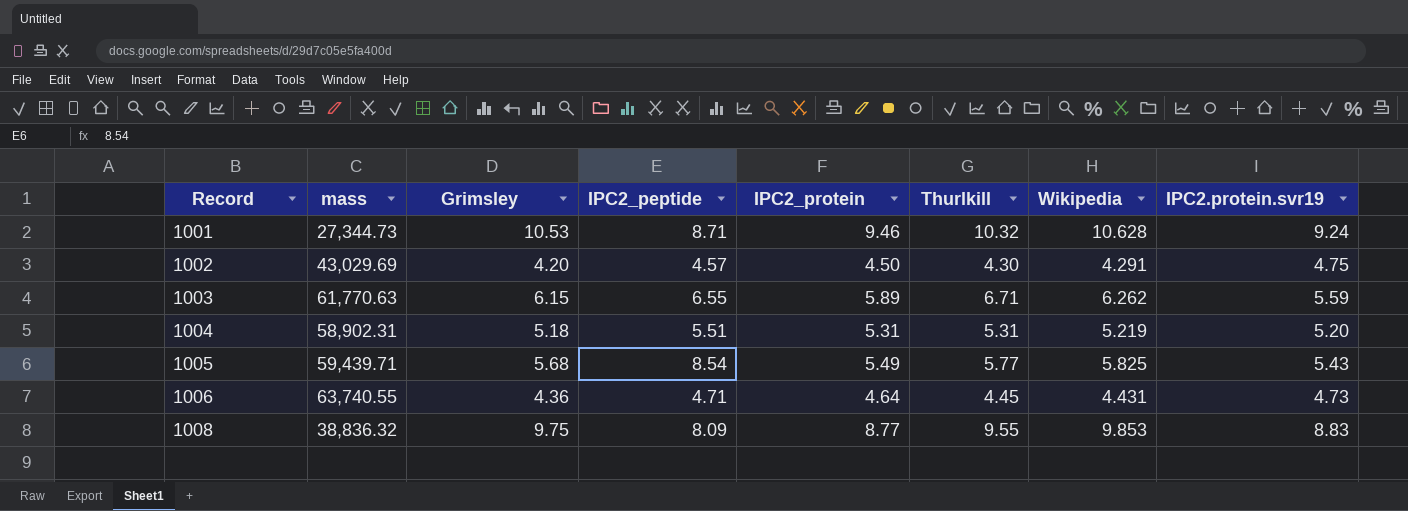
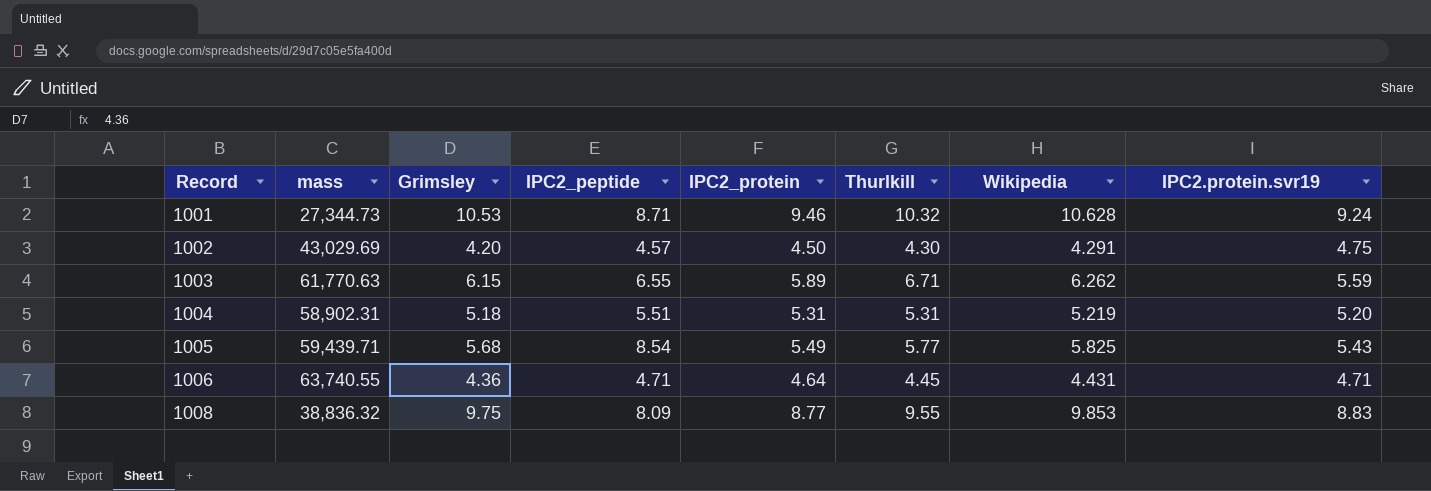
1006 | IPC2.protein.svr19: 4.73 -> 4.71

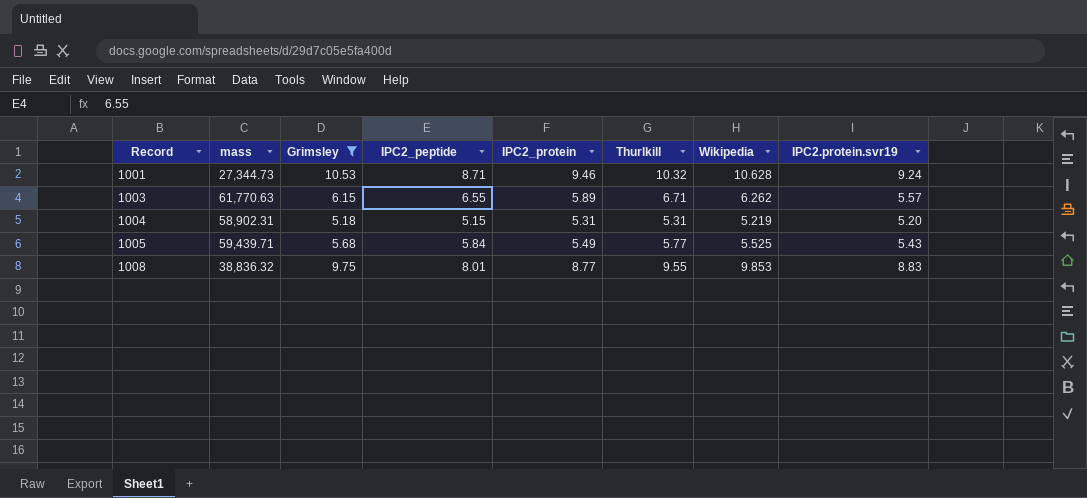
filter: none -> Grimsley >= 5.18
1003 | IPC2.protein.svr19: 5.59 -> 5.57
1004 | IPC2_peptide: 5.51 -> 5.15
1005 | IPC2_peptide: 8.54 -> 5.84
1005 | Wikipedia: 5.825 -> 5.525
1008 | IPC2_peptide: 8.09 -> 8.01

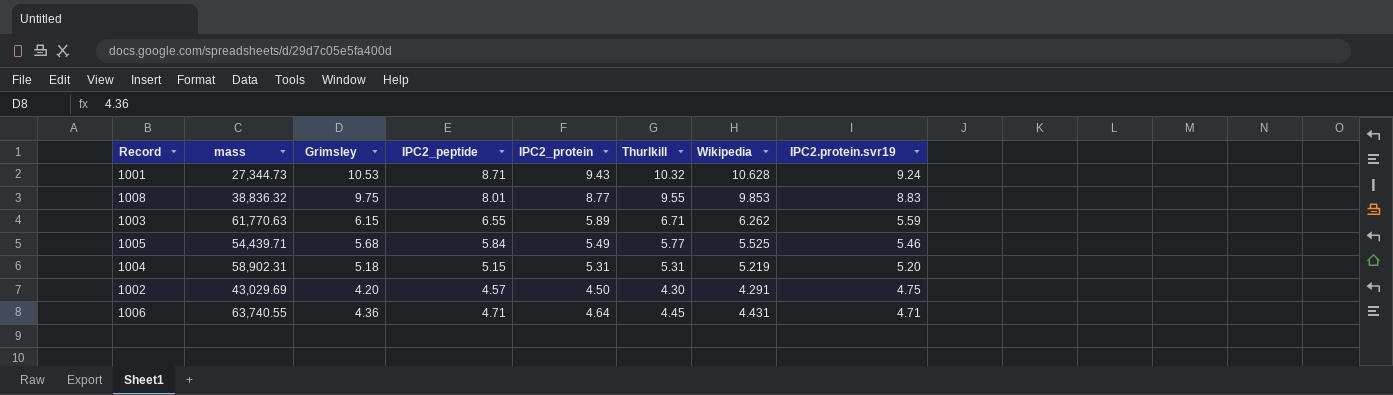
filter: Grimsley >= 5.18 -> none
row order: Record ascending -> IPC2.protein.svr19 descending
1001 | IPC2_protein: 9.46 -> 9.43
1003 | IPC2.protein.svr19: 5.57 -> 5.59
1005 | mass: 59,439.71 -> 54,439.71
1005 | IPC2.protein.svr19: 5.43 -> 5.46

